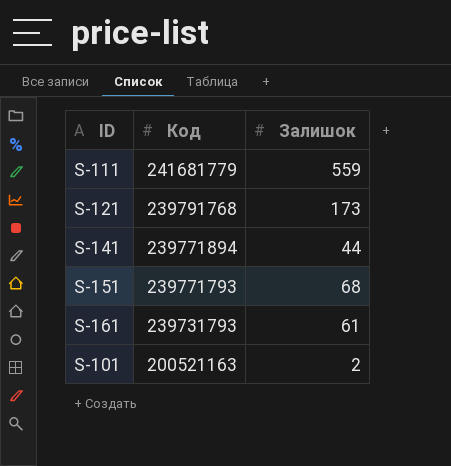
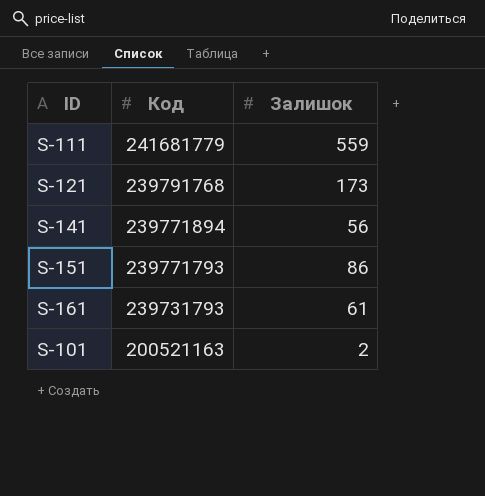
S-141 | Залишок: 44 -> 56
S-151 | Залишок: 68 -> 86

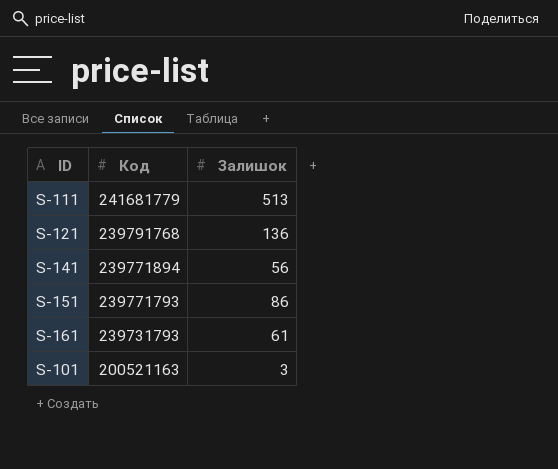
S-111 | Залишок: 559 -> 513
S-121 | Залишок: 173 -> 136
S-101 | Залишок: 2 -> 3

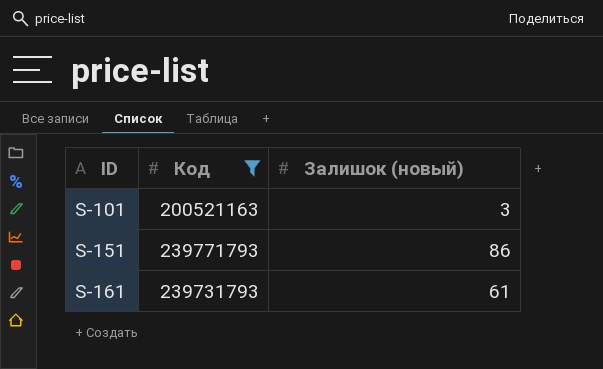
filter: none -> Код <= 239771793
row order: Код descending -> ID ascending
column name: Залишок -> Залишок (новый)

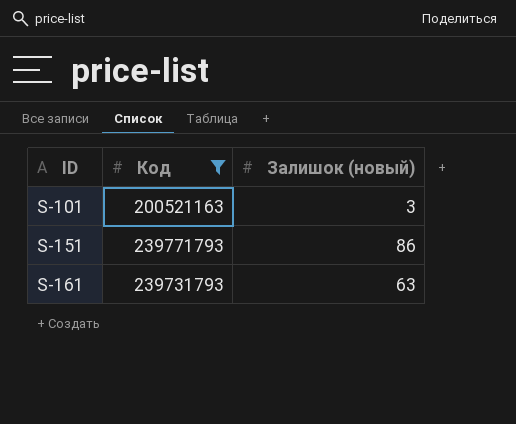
S-161 | Залишок (новый): 61 -> 63

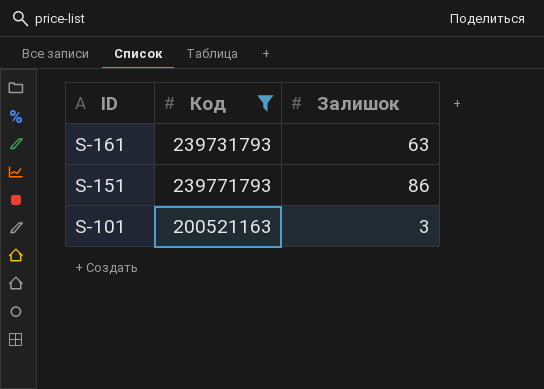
row order: ID ascending -> ID descending
column name: Залишок (новый) -> Залишок

